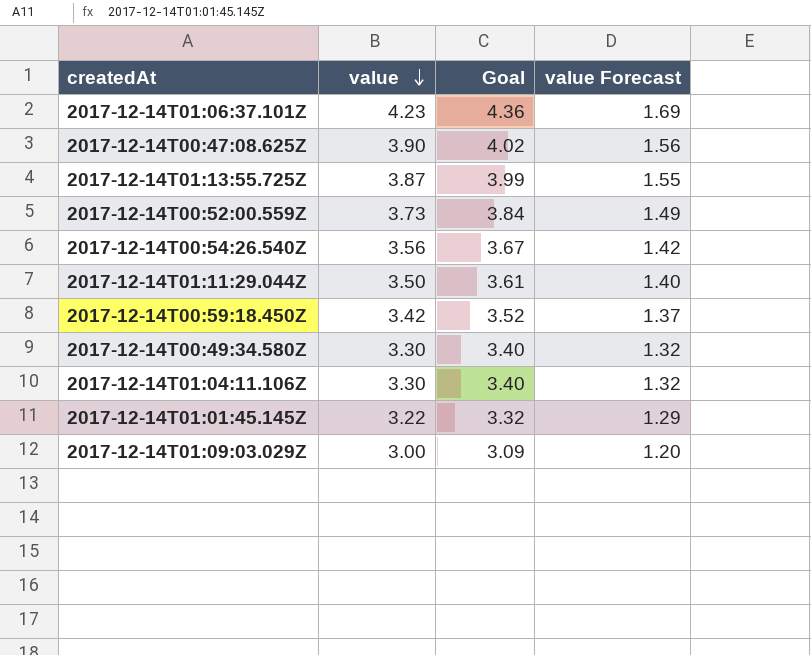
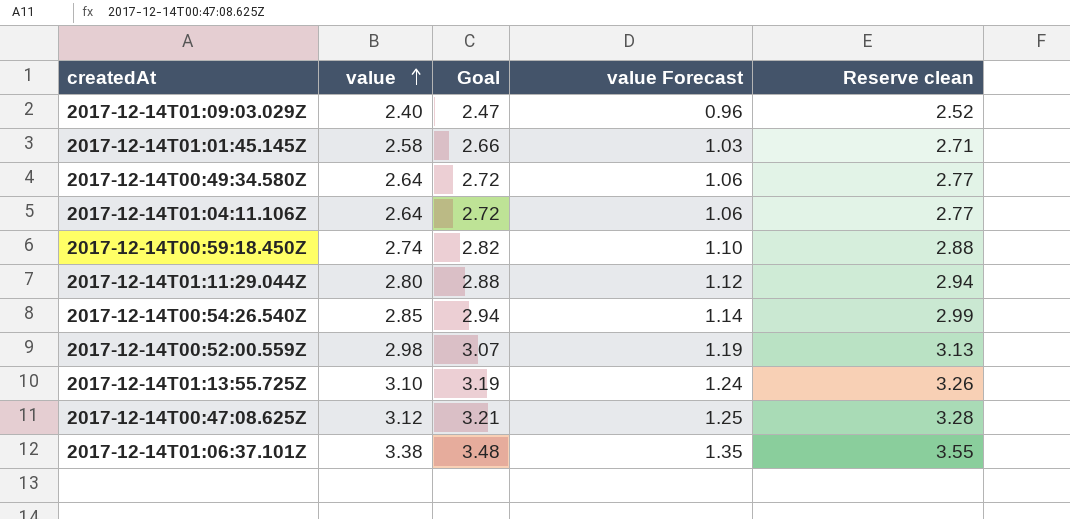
row order: value descending -> value ascending
column Reserve clean | formula: none -> [value] * 1.05
2017-12-14T01:09:03.029Z | value: 3.00 -> 2.40
2017-12-14T01:09:03.029Z | Goal: 3.09 -> 2.47
2017-12-14T01:09:03.029Z | value Forecast: 1.20 -> 0.96
2017-12-14T01:01:45.145Z | value: 3.22 -> 2.58
2017-12-14T01:01:45.145Z | Goal: 3.32 -> 2.66
2017-12-14T01:01:45.145Z | value Forecast: 1.29 -> 1.03
2017-12-14T00:49:34.580Z | value: 3.30 -> 2.64
2017-12-14T00:49:34.580Z | Goal: 3.40 -> 2.72
2017-12-14T00:49:34.580Z | value Forecast: 1.32 -> 1.06
2017-12-14T01:04:11.106Z | value: 3.30 -> 2.64
2017-12-14T01:04:11.106Z | Goal: 3.40 -> 2.72
2017-12-14T01:04:11.106Z | value Forecast: 1.32 -> 1.06
2017-12-14T00:59:18.450Z | value: 3.42 -> 2.74
2017-12-14T00:59:18.450Z | Goal: 3.52 -> 2.82
2017-12-14T00:59:18.450Z | value Forecast: 1.37 -> 1.10
2017-12-14T01:11:29.044Z | value: 3.50 -> 2.80
2017-12-14T01:11:29.044Z | Goal: 3.61 -> 2.88
2017-12-14T01:11:29.044Z | value Forecast: 1.40 -> 1.12
2017-12-14T00:54:26.540Z | value: 3.56 -> 2.85
2017-12-14T00:54:26.540Z | Goal: 3.67 -> 2.94
2017-12-14T00:54:26.540Z | value Forecast: 1.42 -> 1.14
2017-12-14T00:52:00.559Z | value: 3.73 -> 2.98
2017-12-14T00:52:00.559Z | Goal: 3.84 -> 3.07
2017-12-14T00:52:00.559Z | value Forecast: 1.49 -> 1.19
2017-12-14T01:13:55.725Z | value: 3.87 -> 3.10
2017-12-14T01:13:55.725Z | Goal: 3.99 -> 3.19
2017-12-14T01:13:55.725Z | value Forecast: 1.55 -> 1.24
2017-12-14T00:47:08.625Z | value: 3.90 -> 3.12
2017-12-14T00:47:08.625Z | Goal: 4.02 -> 3.21
2017-12-14T00:47:08.625Z | value Forecast: 1.56 -> 1.25
2017-12-14T01:06:37.101Z | value: 4.23 -> 3.38
2017-12-14T01:06:37.101Z | Goal: 4.36 -> 3.48
2017-12-14T01:06:37.101Z | value Forecast: 1.69 -> 1.35

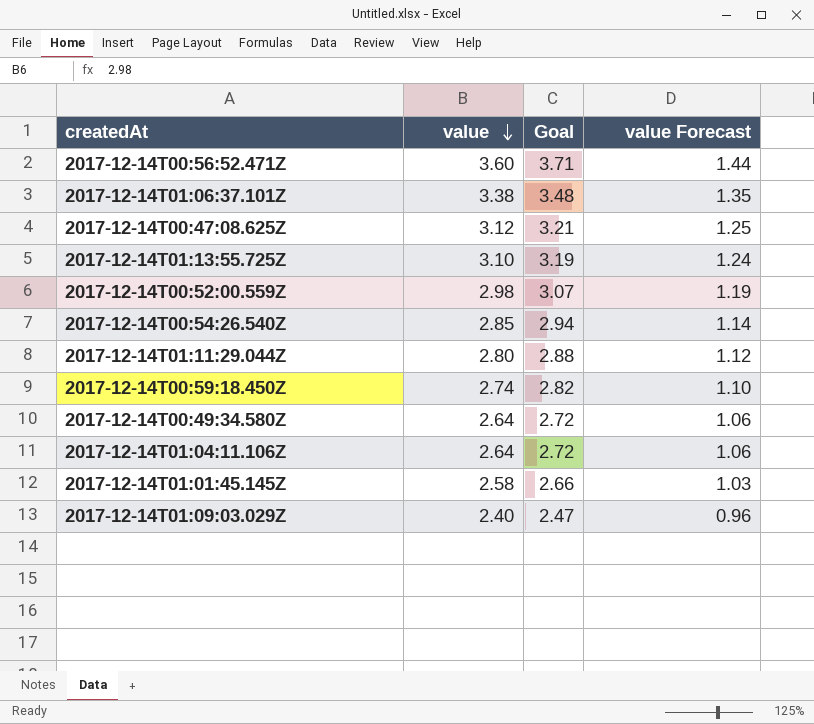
row order: value ascending -> value descending
column Reserve clean | formula: [value] * 1.05 -> none
row 2017-12-14T00:56:52.471Z: none -> 3.60 | 3.71 | 1.44

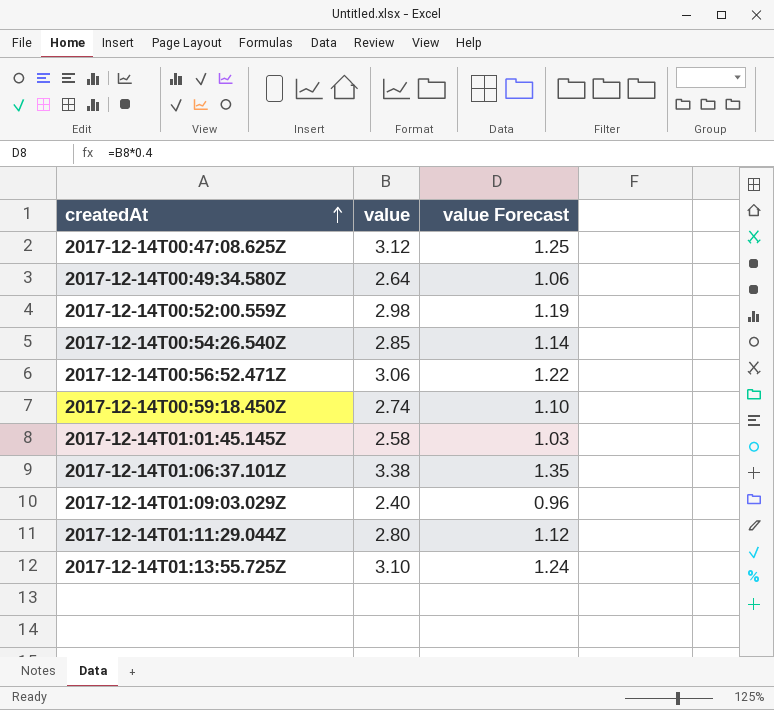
row order: value descending -> createdAt ascending
column Goal | formula: [value] * 1.03 -> none
row 2017-12-14T01:04:11.106Z: 2.64 | 2.72 | 1.06 -> none
2017-12-14T00:56:52.471Z | value: 3.60 -> 3.06
2017-12-14T00:56:52.471Z | value Forecast: 1.44 -> 1.22

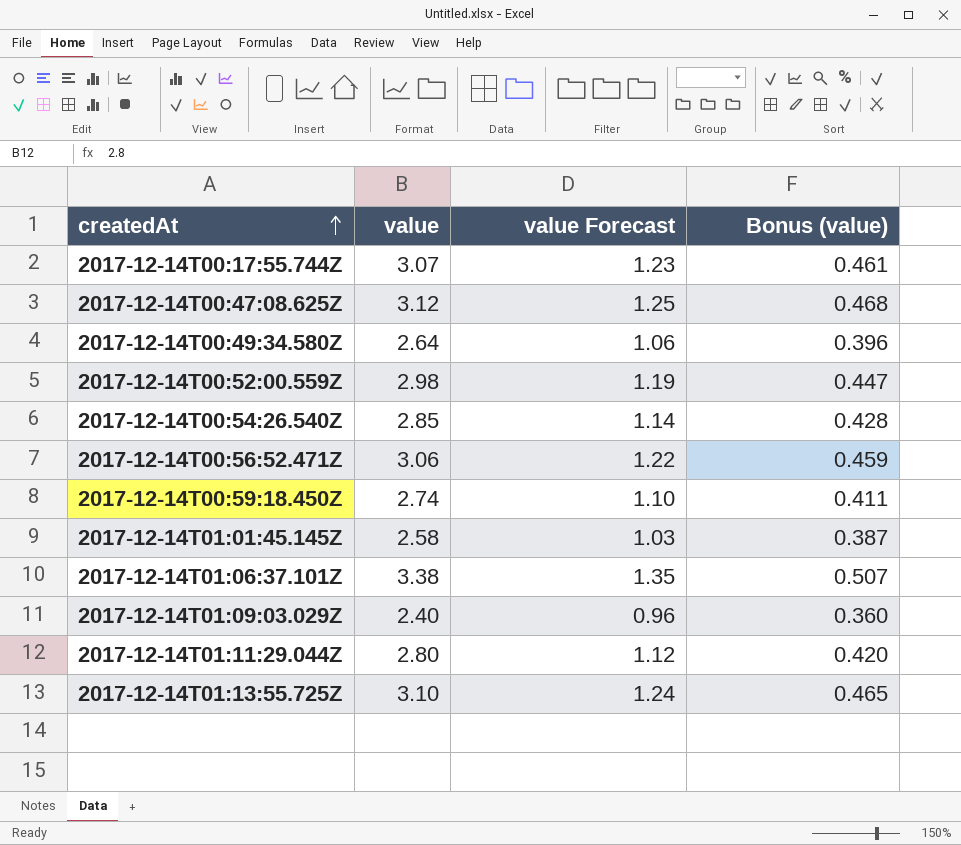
column Bonus (value) | formula: none -> [value] * 0.15
row 2017-12-14T00:17:55.744Z: none -> 3.07 | 1.23 | 0.461

